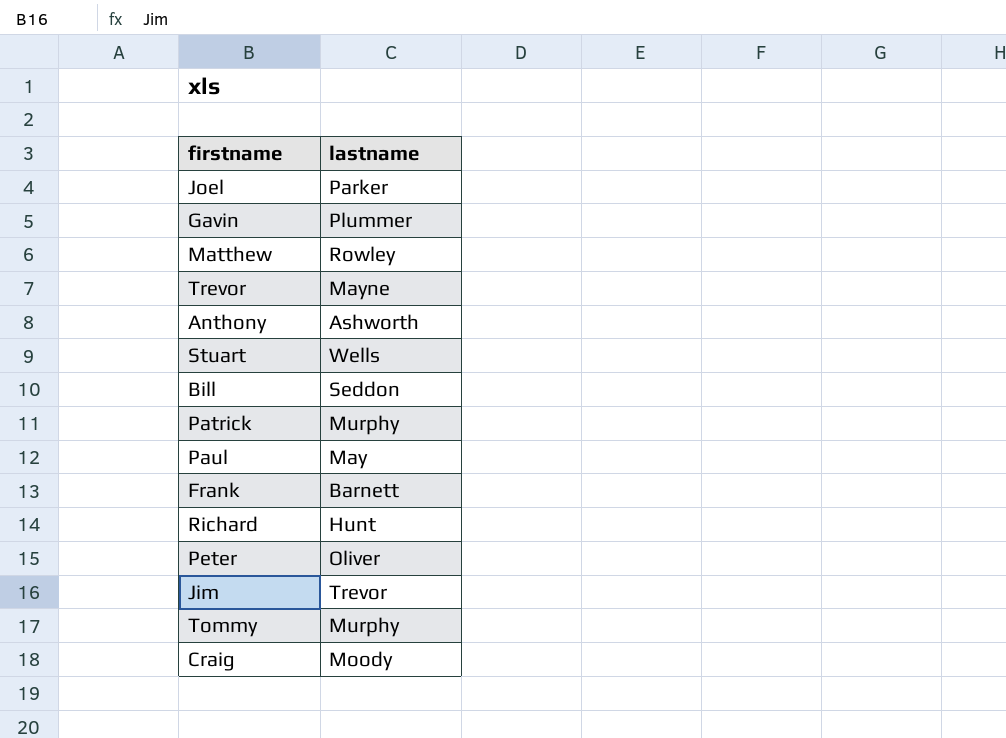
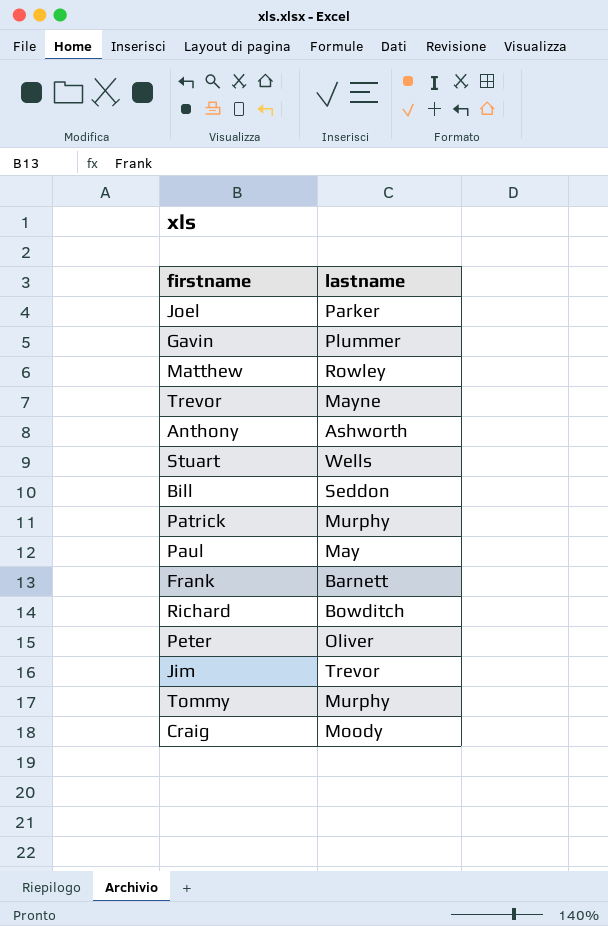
Richard | lastname: Hunt -> Bowditch

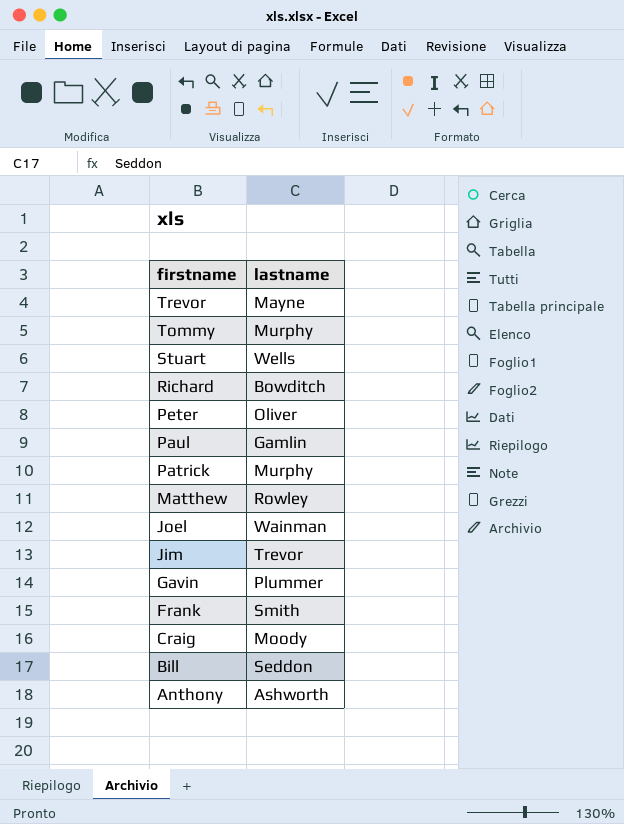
row order: none -> firstname descending
Paul | lastname: May -> Gamlin
Joel | lastname: Parker -> Wainman
Frank | lastname: Barnett -> Smith

